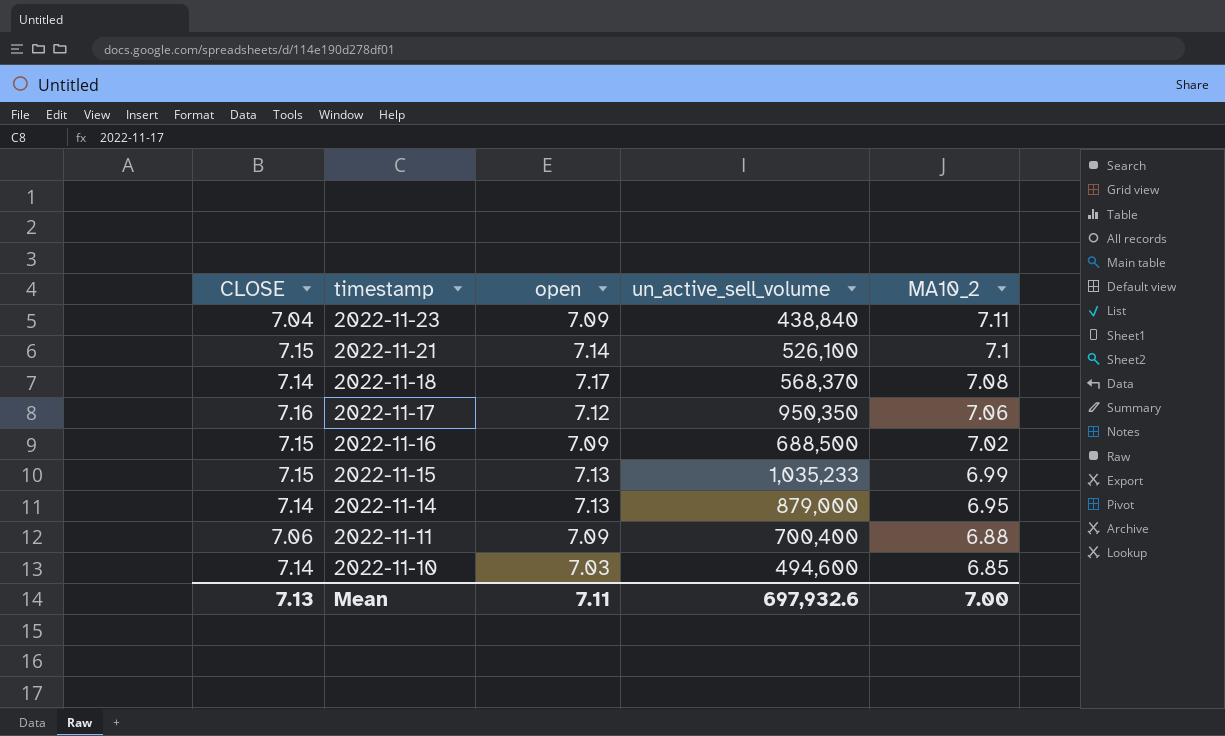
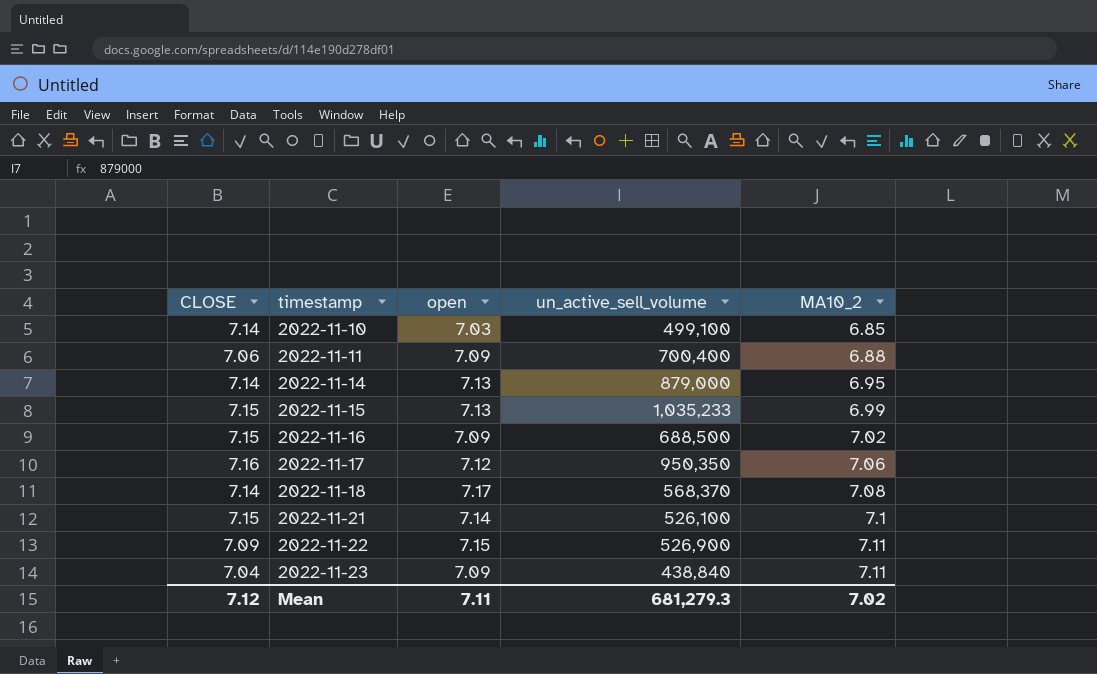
row order: timestamp descending -> timestamp ascending
2022-11-10 | un_active_sell_volume: 494,600 -> 499,100
row 2022-11-22: none -> 7.09 | 7.15 | 526,900 | 7.11
Mean | CLOSE: 7.13 -> 7.12
Mean | un_active_sell_volume: 697,932.6 -> 681,279.3
Mean | MA10_2: 7.00 -> 7.02

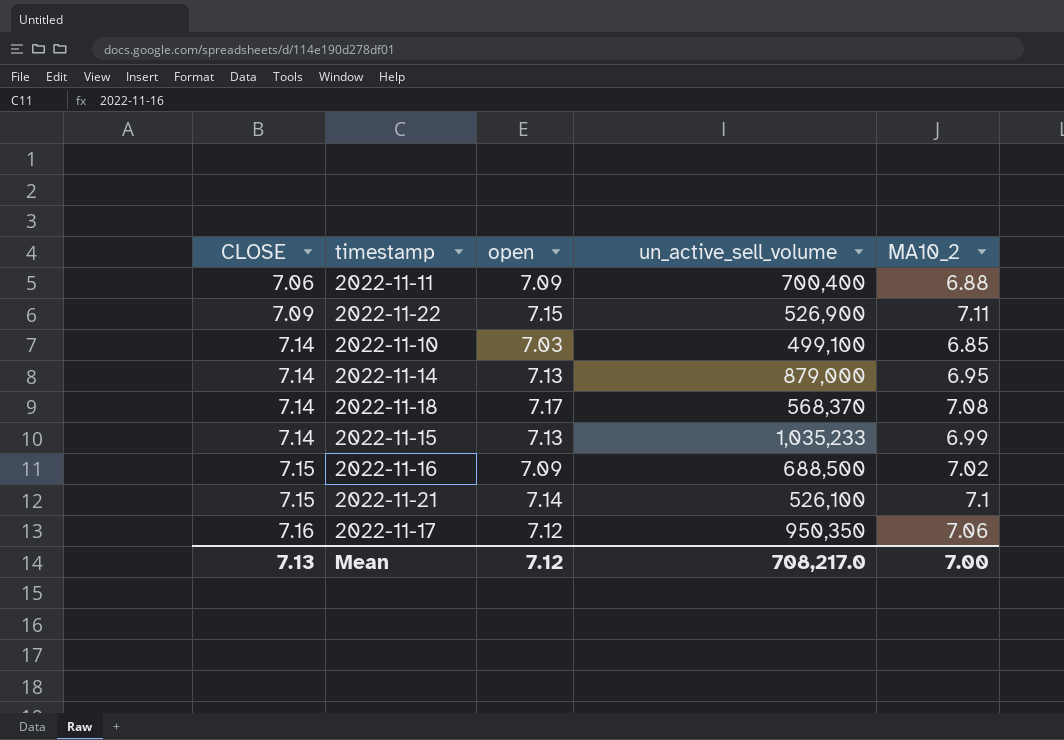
row order: timestamp ascending -> CLOSE ascending
row 2022-11-23: 7.04 | 7.09 | 438,840 | 7.11 -> none
2022-11-15 | CLOSE: 7.15 -> 7.14
Mean | CLOSE: 7.12 -> 7.13
Mean | open: 7.11 -> 7.12
Mean | un_active_sell_volume: 681,279.3 -> 708,217.0
Mean | MA10_2: 7.02 -> 7.00

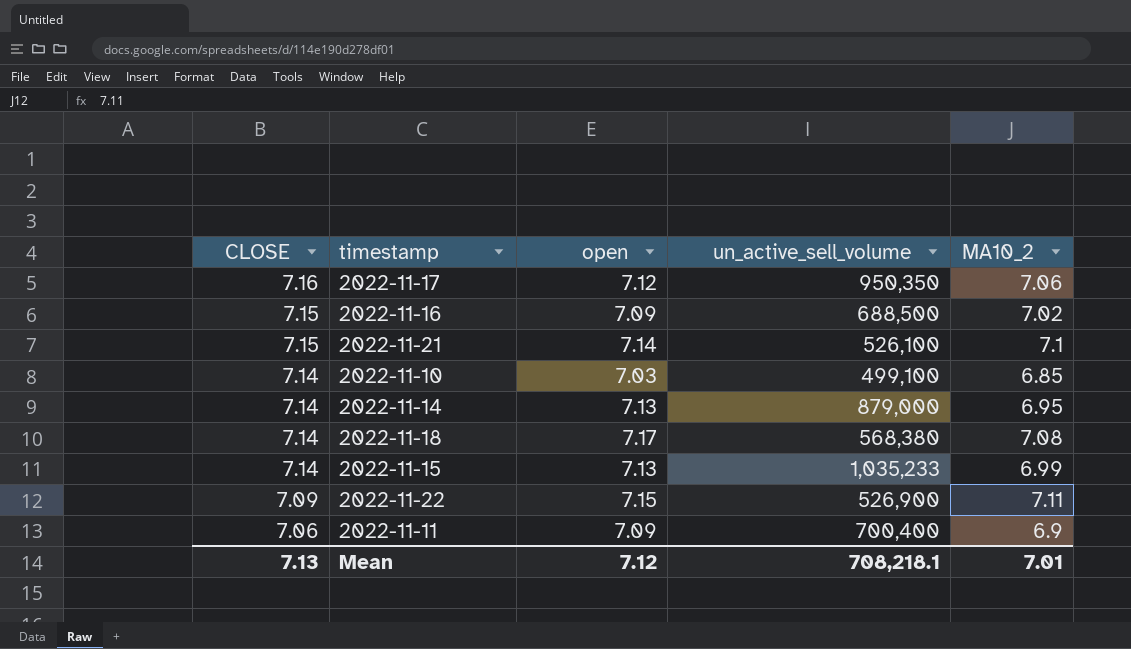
row order: CLOSE ascending -> CLOSE descending
2022-11-18 | un_active_sell_volume: 568,370 -> 568,380
2022-11-11 | MA10_2: 6.88 -> 6.9
Mean | un_active_sell_volume: 708,217.0 -> 708,218.1
Mean | MA10_2: 7.00 -> 7.01

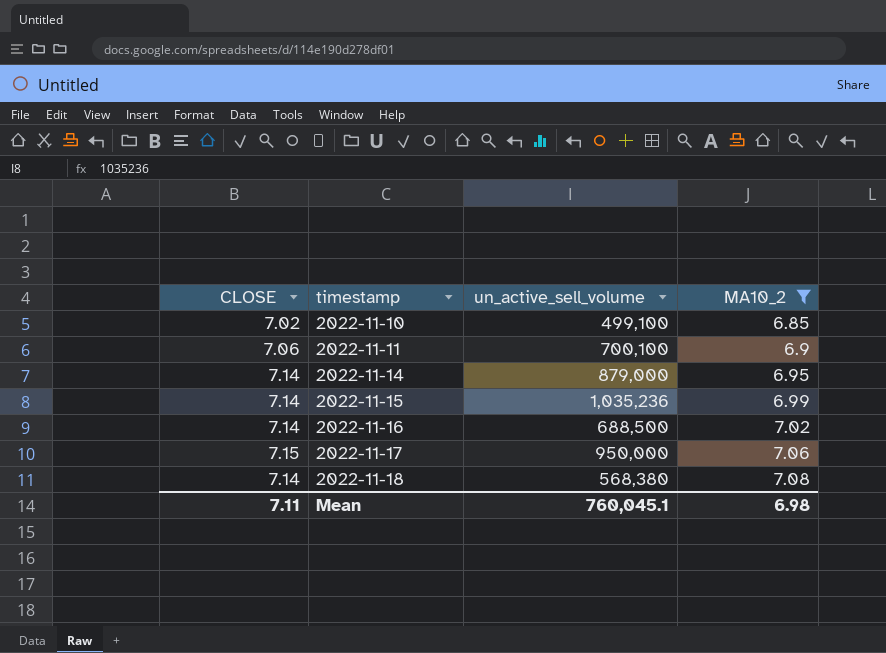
filter: none -> MA10_2 <= 7.08
row order: CLOSE descending -> timestamp ascending
column open | position: 3 -> none
2022-11-10 | CLOSE: 7.14 -> 7.02
2022-11-11 | un_active_sell_volume: 700,400 -> 700,100
2022-11-15 | un_active_sell_volume: 1,035,233 -> 1,035,236
2022-11-16 | CLOSE: 7.15 -> 7.14
2022-11-17 | CLOSE: 7.16 -> 7.15
2022-11-17 | un_active_sell_volume: 950,350 -> 950,000
Mean | CLOSE: 7.13 -> 7.11
Mean | un_active_sell_volume: 708,218.1 -> 760,045.1
Mean | MA10_2: 7.01 -> 6.98

